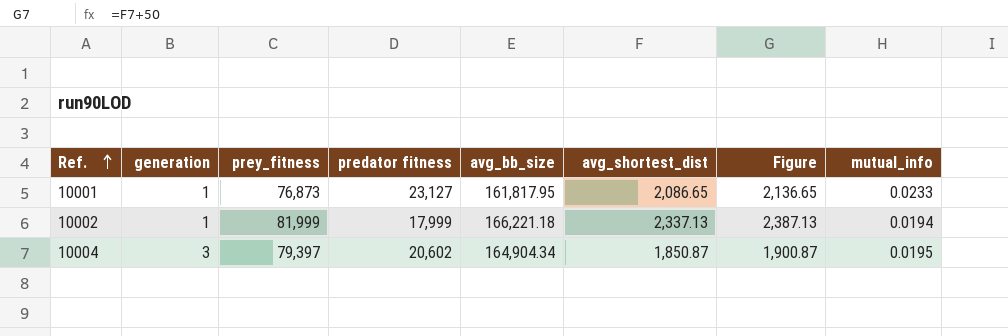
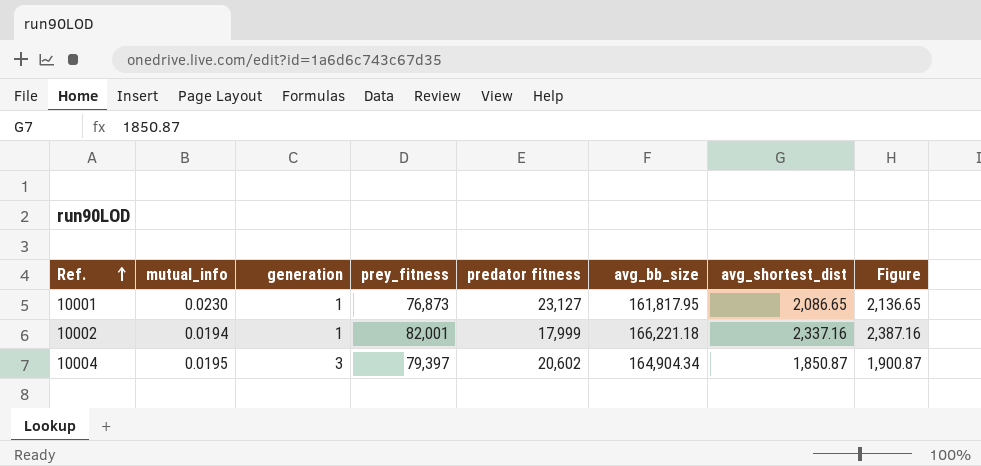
column mutual_info | position: 8 -> 2
10001 | mutual_info: 0.0233 -> 0.0230
10002 | prey_fitness: 81,999 -> 82,001
10002 | avg_shortest_dist: 2,337.13 -> 2,337.16
10002 | Figure: 2,387.13 -> 2,387.16

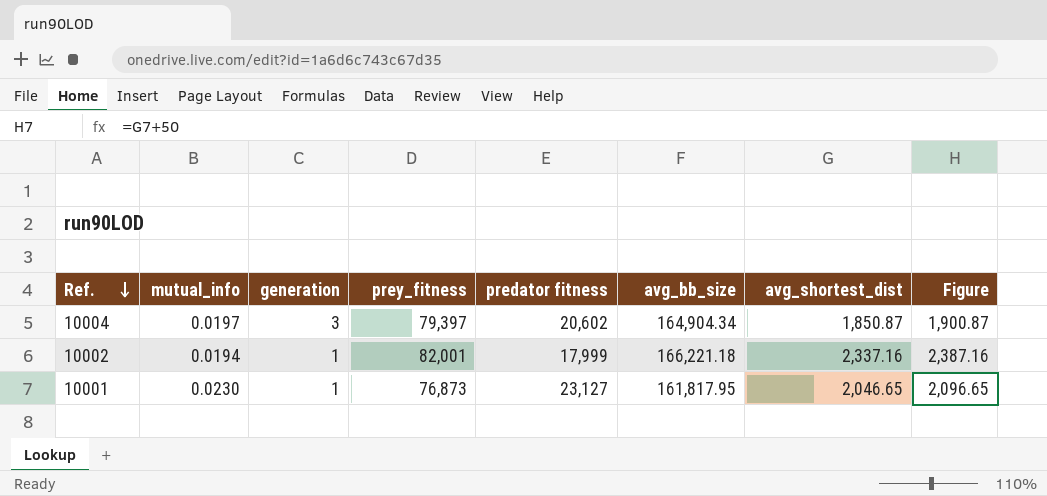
row order: Ref. ascending -> Ref. descending
10004 | mutual_info: 0.0195 -> 0.0197
10001 | avg_shortest_dist: 2,086.65 -> 2,046.65
10001 | Figure: 2,136.65 -> 2,096.65

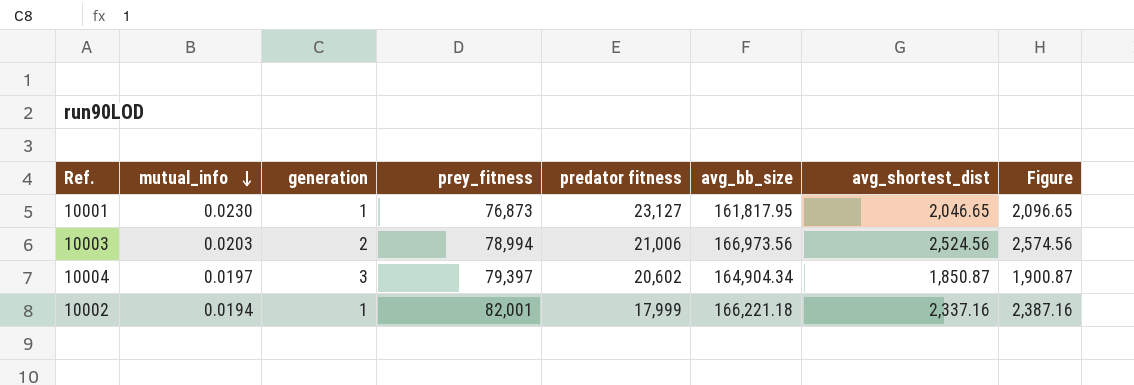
row order: Ref. descending -> mutual_info descending
row 10003: none -> 0.0203 | 2 | 78,994 | 21,006 | 166,973.56 | 2,524.56 | 2,574.56

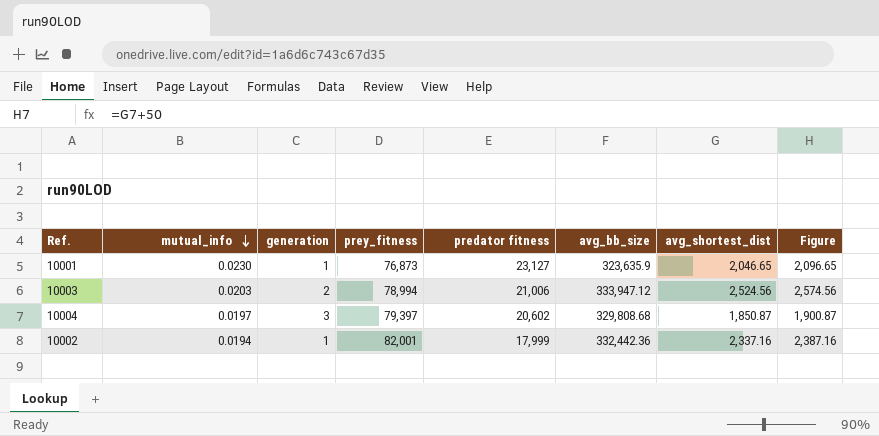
10001 | avg_bb_size: 161,817.95 -> 323,635.9
10003 | avg_bb_size: 166,973.56 -> 333,947.12
10004 | avg_bb_size: 164,904.34 -> 329,808.68
10002 | avg_bb_size: 166,221.18 -> 332,442.36

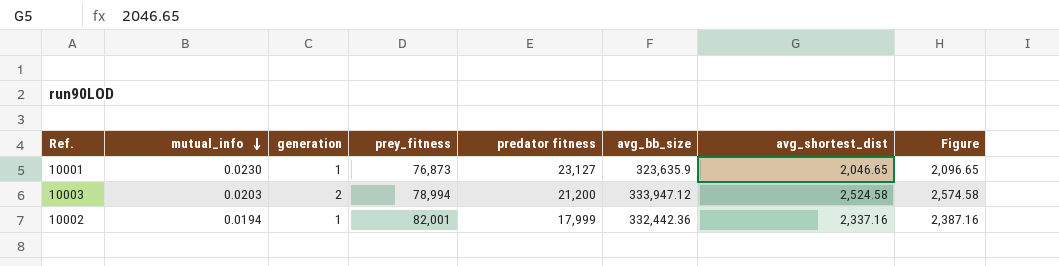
row 10004: 0.0197 | 3 | 79,397 | 20,602 | 329,808.68 | 1,850.87 | 1,900.87 -> none
10003 | predator fitness: 21,006 -> 21,200
10003 | avg_shortest_dist: 2,524.56 -> 2,524.58
10003 | Figure: 2,574.56 -> 2,574.58

